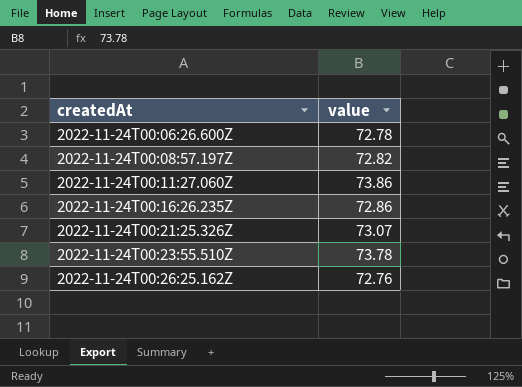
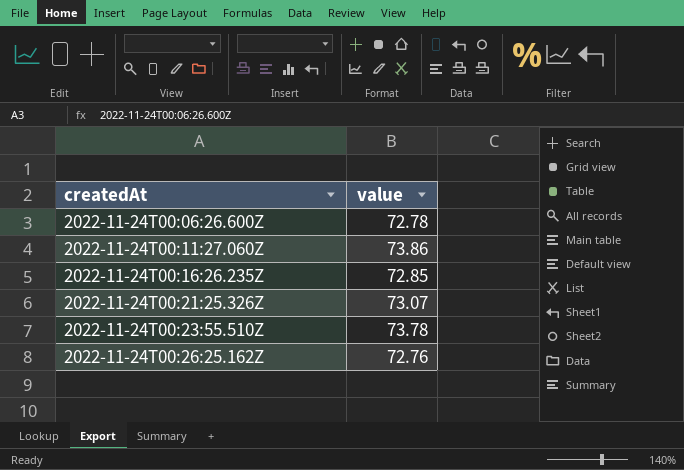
row 2022-11-24T00:08:57.197Z: 72.82 -> none
2022-11-24T00:16:26.235Z | value: 72.86 -> 72.85

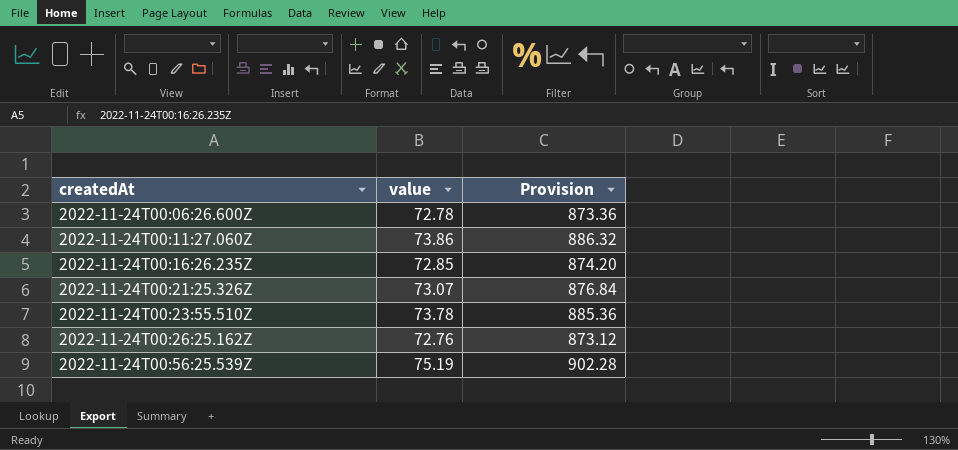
column Provision | formula: none -> [value] * 12
row 2022-11-24T00:56:25.539Z: none -> 75.19 | 902.28

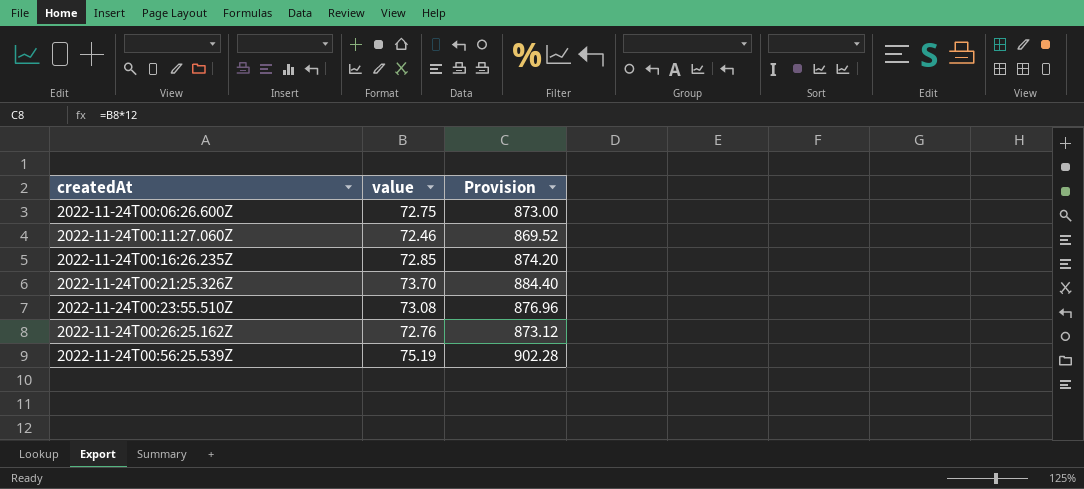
2022-11-24T00:06:26.600Z | value: 72.78 -> 72.75
2022-11-24T00:06:26.600Z | Provision: 873.36 -> 873.00
2022-11-24T00:11:27.060Z | value: 73.86 -> 72.46
2022-11-24T00:11:27.060Z | Provision: 886.32 -> 869.52
2022-11-24T00:21:25.326Z | value: 73.07 -> 73.70
2022-11-24T00:21:25.326Z | Provision: 876.84 -> 884.40
2022-11-24T00:23:55.510Z | value: 73.78 -> 73.08
2022-11-24T00:23:55.510Z | Provision: 885.36 -> 876.96

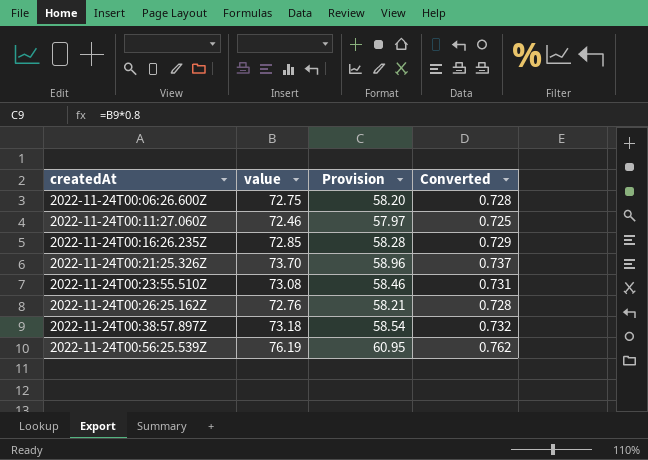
column Provision | formula: [value] * 12 -> [value] * 0.8
column Converted | formula: none -> [value] * 0.01
row 2022-11-24T00:38:57.897Z: none -> 73.18 | 58.54 | 0.732
2022-11-24T00:56:25.539Z | value: 75.19 -> 76.19

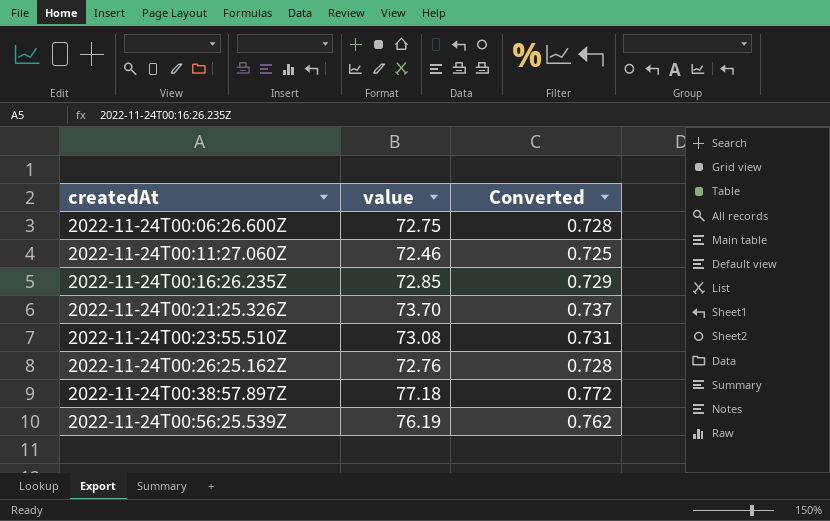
column Provision | formula: [value] * 0.8 -> none
2022-11-24T00:38:57.897Z | value: 73.18 -> 77.18
2022-11-24T00:38:57.897Z | Converted: 0.732 -> 0.772

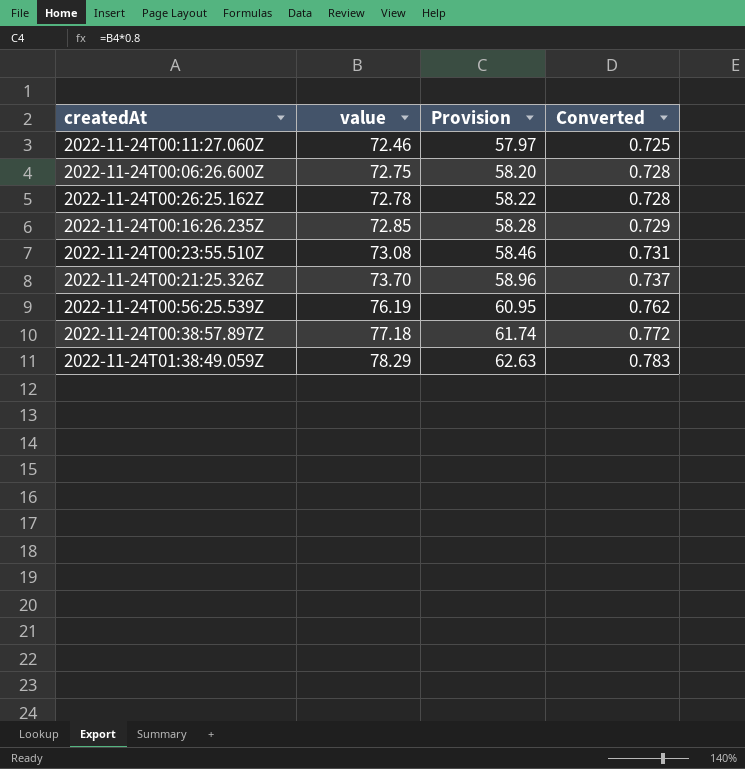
row order: createdAt ascending -> value ascending
column Provision | formula: none -> [value] * 0.8
2022-11-24T00:26:25.162Z | value: 72.76 -> 72.78
row 2022-11-24T01:38:49.059Z: none -> 78.29 | 62.63 | 0.783

